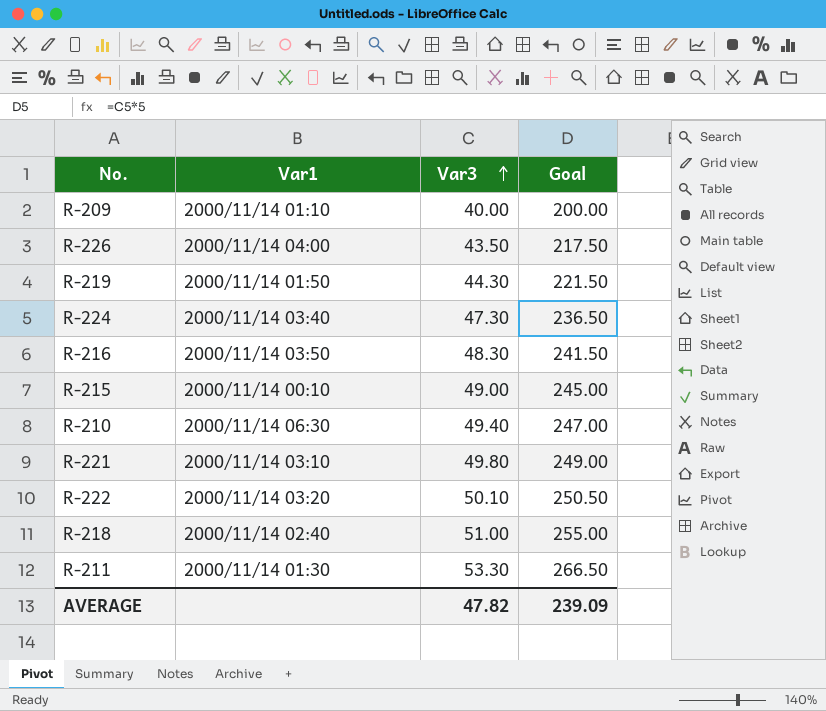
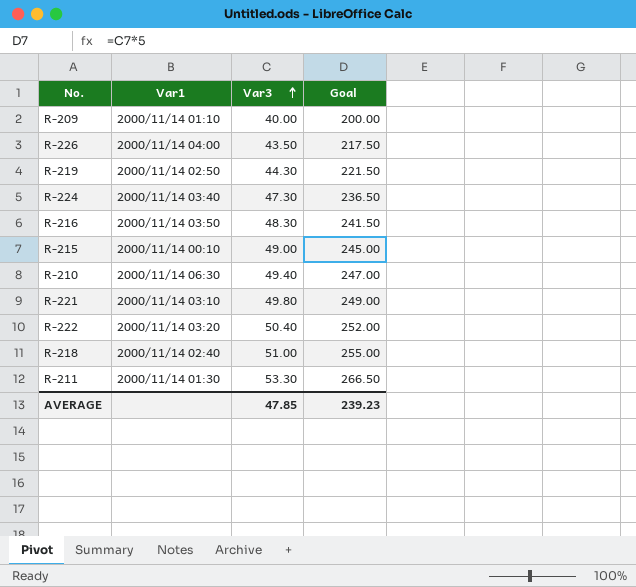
R-219 | Var1: 2000/11/14 01:50 -> 2000/11/14 02:50
R-222 | Var3: 50.10 -> 50.40
R-222 | Goal: 250.50 -> 252.00
AVERAGE | Var3: 47.82 -> 47.85
AVERAGE | Goal: 239.09 -> 239.23

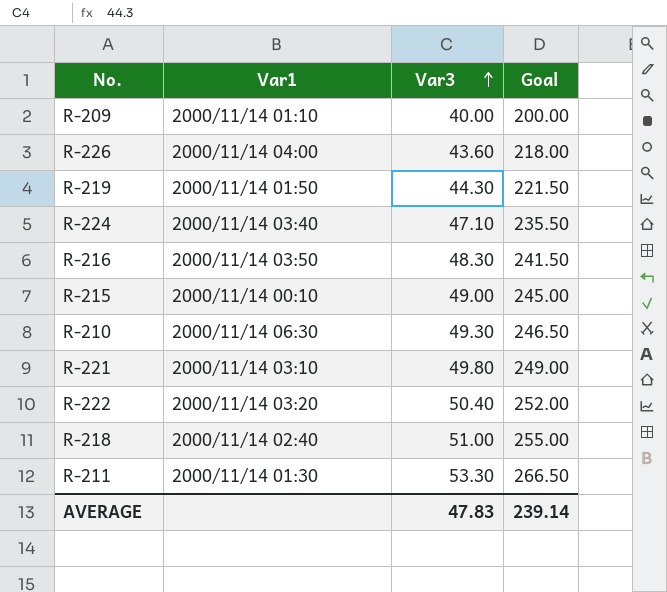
R-226 | Var3: 43.50 -> 43.60
R-226 | Goal: 217.50 -> 218.00
R-219 | Var1: 2000/11/14 02:50 -> 2000/11/14 01:50
R-224 | Var3: 47.30 -> 47.10
R-224 | Goal: 236.50 -> 235.50
R-210 | Var3: 49.40 -> 49.30
R-210 | Goal: 247.00 -> 246.50
AVERAGE | Var3: 47.85 -> 47.83
AVERAGE | Goal: 239.23 -> 239.14

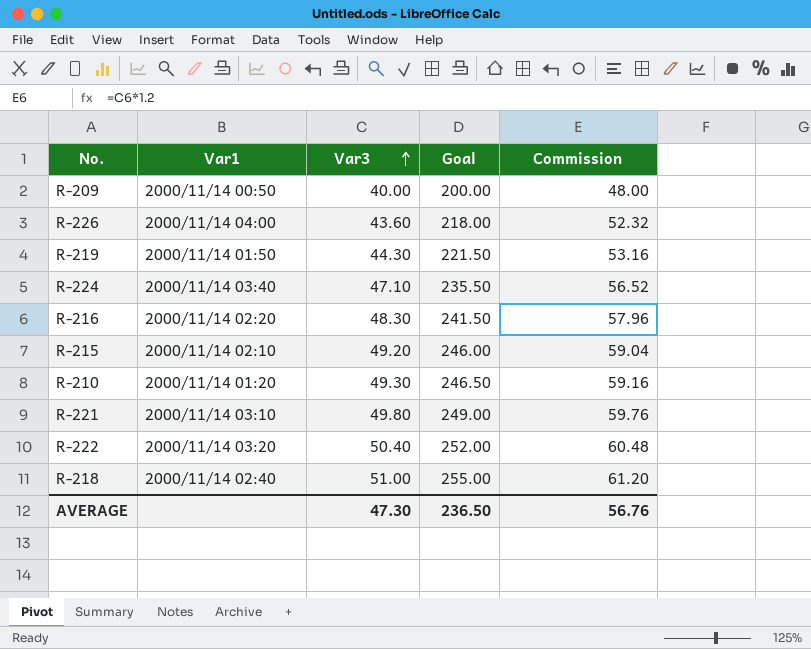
column Commission | formula: none -> [Var3] * 1.2
row R-211: 2000/11/14 01:30 | 53.30 | 266.50 -> none
R-209 | Var1: 2000/11/14 01:10 -> 2000/11/14 00:50
R-216 | Var1: 2000/11/14 03:50 -> 2000/11/14 02:20
R-215 | Var1: 2000/11/14 00:10 -> 2000/11/14 02:10
R-215 | Var3: 49.00 -> 49.20
R-215 | Goal: 245.00 -> 246.00
R-210 | Var1: 2000/11/14 06:30 -> 2000/11/14 01:20
AVERAGE | Var3: 47.83 -> 47.30
AVERAGE | Goal: 239.14 -> 236.50

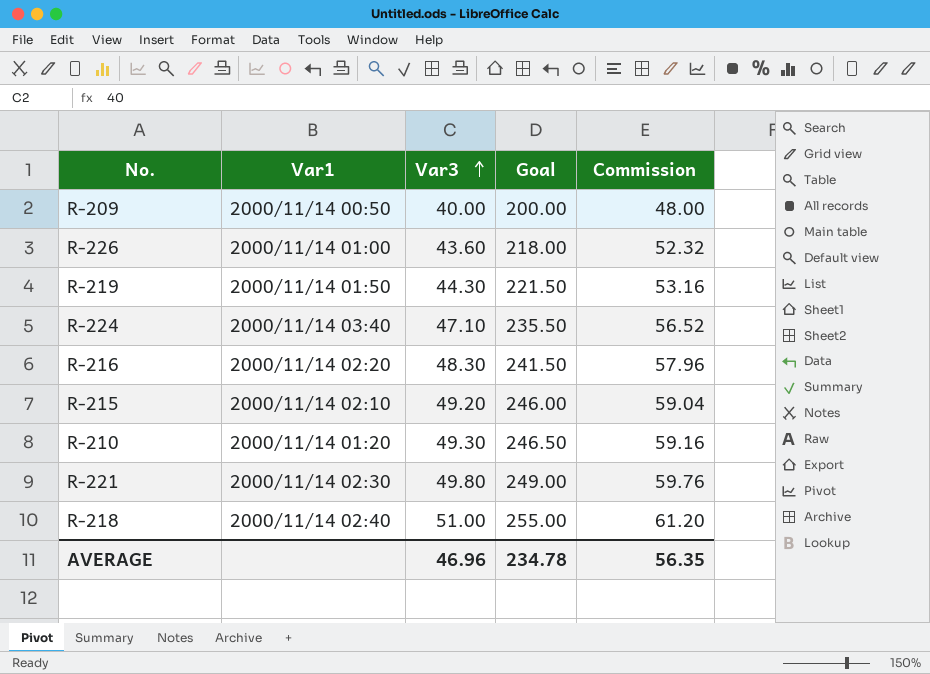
row R-222: 2000/11/14 03:20 | 50.40 | 252.00 | 60.48 -> none
R-226 | Var1: 2000/11/14 04:00 -> 2000/11/14 01:00
R-221 | Var1: 2000/11/14 03:10 -> 2000/11/14 02:30
AVERAGE | Var3: 47.30 -> 46.96
AVERAGE | Goal: 236.50 -> 234.78
AVERAGE | Commission: 56.76 -> 56.35

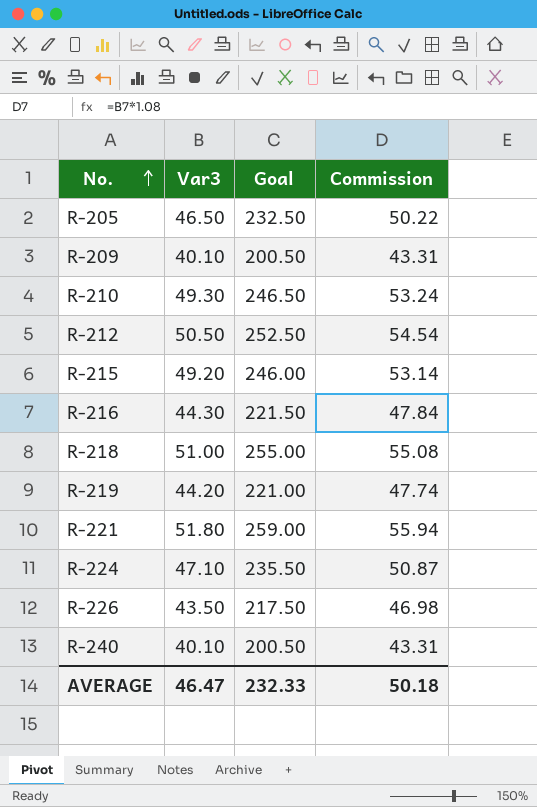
row order: Var3 ascending -> No. ascending
column Var1 | position: 2 -> none
column Commission | formula: [Var3] * 1.2 -> [Var3] * 1.08
row R-205: none -> 46.50 | 232.50 | 50.22
R-209 | Var3: 40.00 -> 40.10
R-209 | Goal: 200.00 -> 200.50
row R-212: none -> 50.50 | 252.50 | 54.54
R-216 | Var3: 48.30 -> 44.30
R-216 | Goal: 241.50 -> 221.50
R-219 | Var3: 44.30 -> 44.20
R-219 | Goal: 221.50 -> 221.00
R-221 | Var3: 49.80 -> 51.80
R-221 | Goal: 249.00 -> 259.00
R-226 | Var3: 43.60 -> 43.50
R-226 | Goal: 218.00 -> 217.50
row R-240: none -> 40.10 | 200.50 | 43.31
AVERAGE | Var3: 46.96 -> 46.47
AVERAGE | Goal: 234.78 -> 232.33
AVERAGE | Commission: 56.35 -> 50.18

